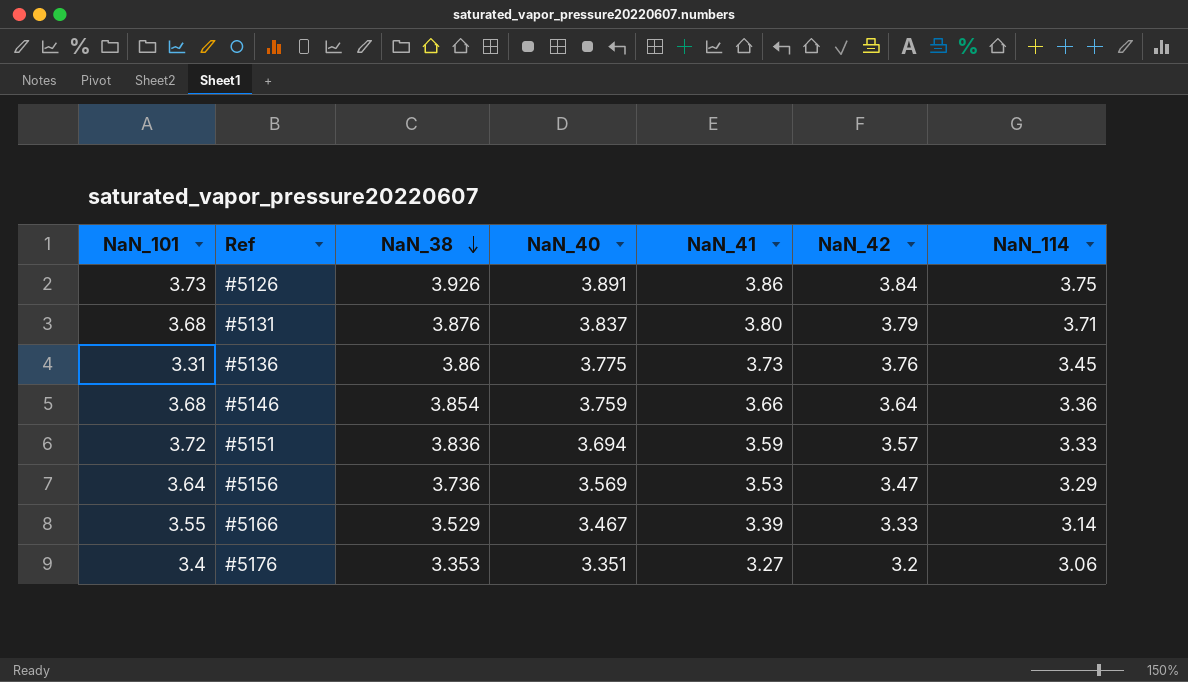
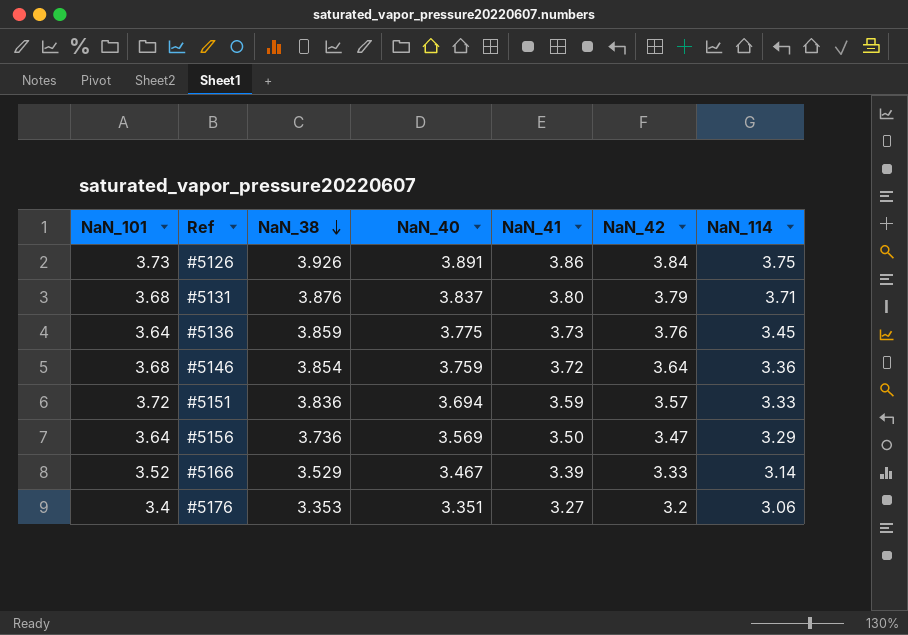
#5136 | NaN_101: 3.31 -> 3.64
#5136 | NaN_38: 3.86 -> 3.859
#5146 | NaN_41: 3.66 -> 3.72
#5156 | NaN_41: 3.53 -> 3.50
#5166 | NaN_101: 3.55 -> 3.52

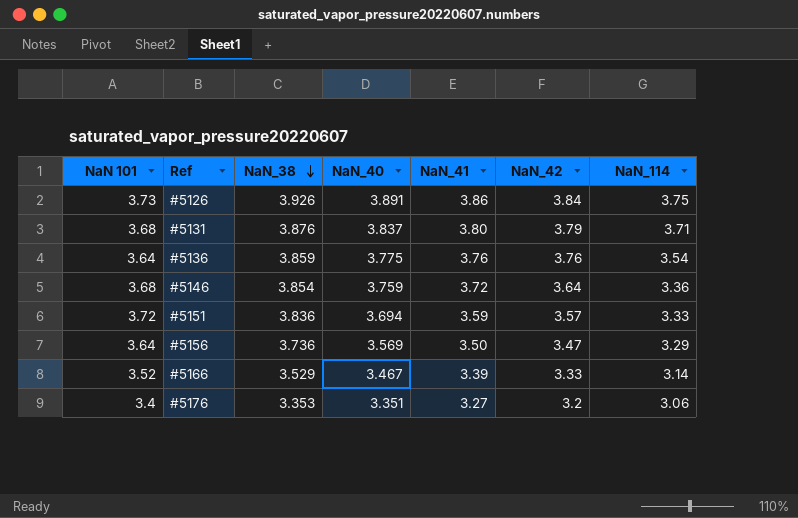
column name: NaN_101 -> NaN 101
#5136 | NaN_41: 3.73 -> 3.76
#5136 | NaN_114: 3.45 -> 3.54

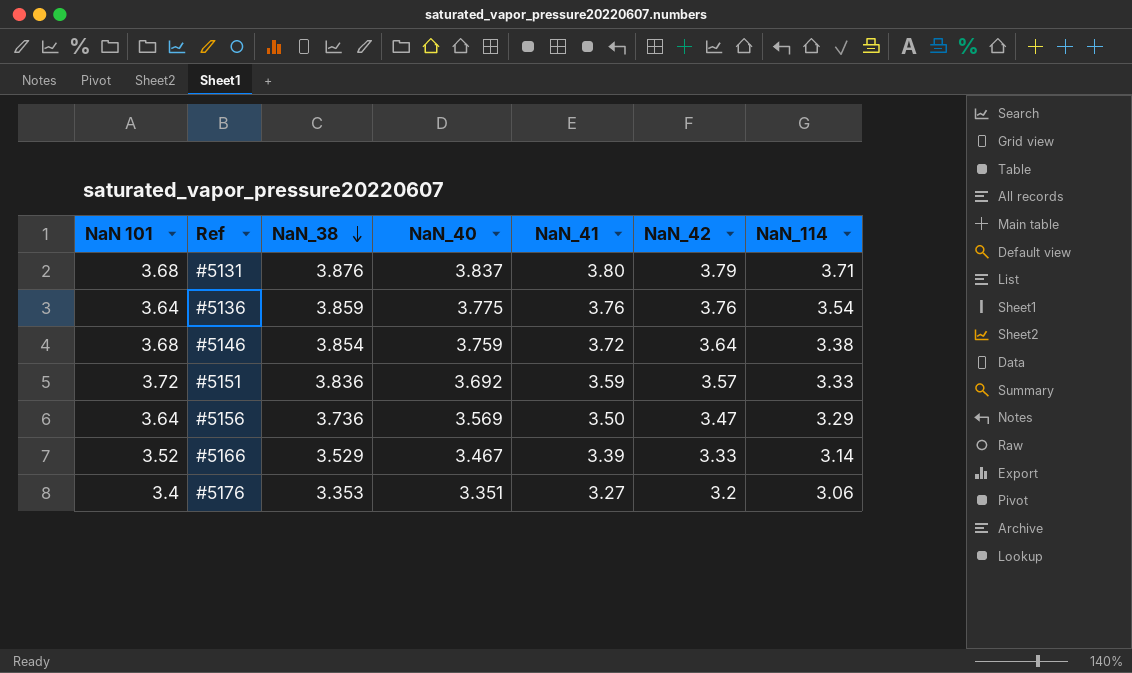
row #5126: 3.73 | 3.926 | 3.891 | 3.86 | 3.84 | 3.75 -> none
#5146 | NaN_114: 3.36 -> 3.38
#5151 | NaN_40: 3.694 -> 3.692

